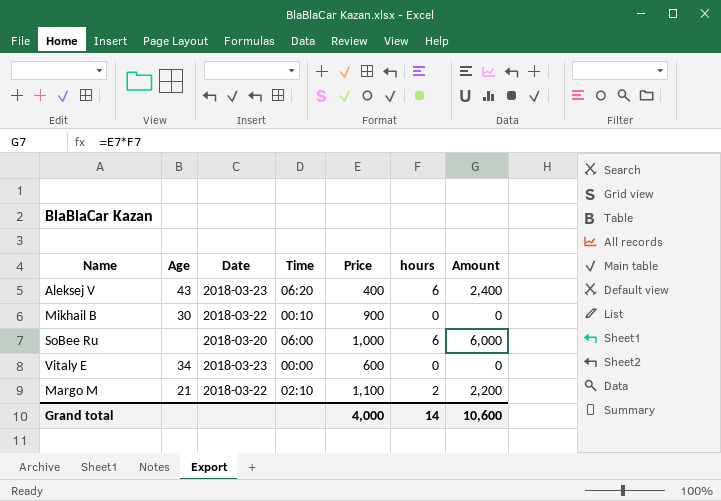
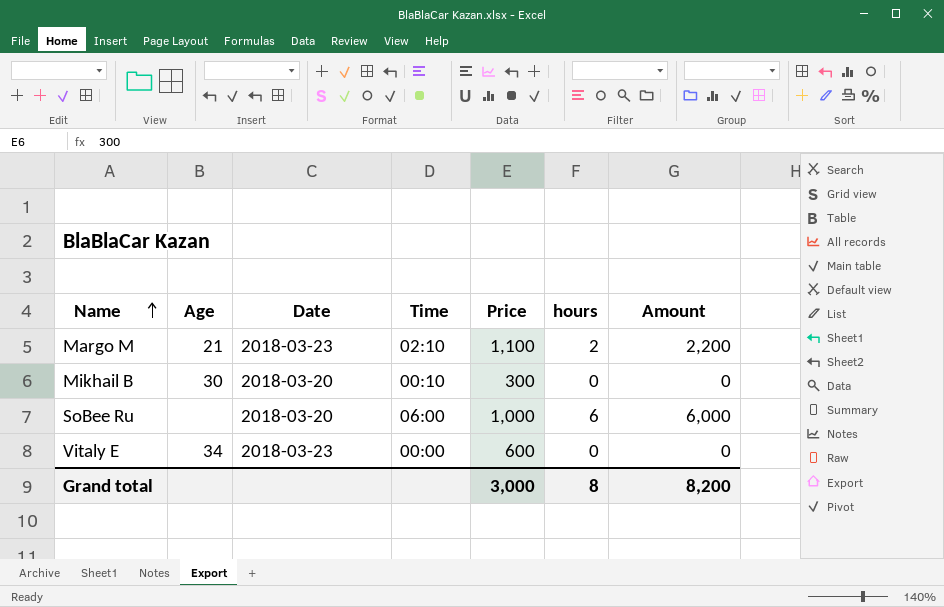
row order: none -> Name ascending
row Aleksej V: 43 | 2018-03-23 | 06:20 | 400 | 6 | 2,400 -> none
Margo M | Date: 2018-03-22 -> 2018-03-23
Mikhail B | Date: 2018-03-22 -> 2018-03-20
Mikhail B | Price: 900 -> 300
Grand total | Price: 4,000 -> 3,000
Grand total | hours: 14 -> 8
Grand total | Amount: 10,600 -> 8,200

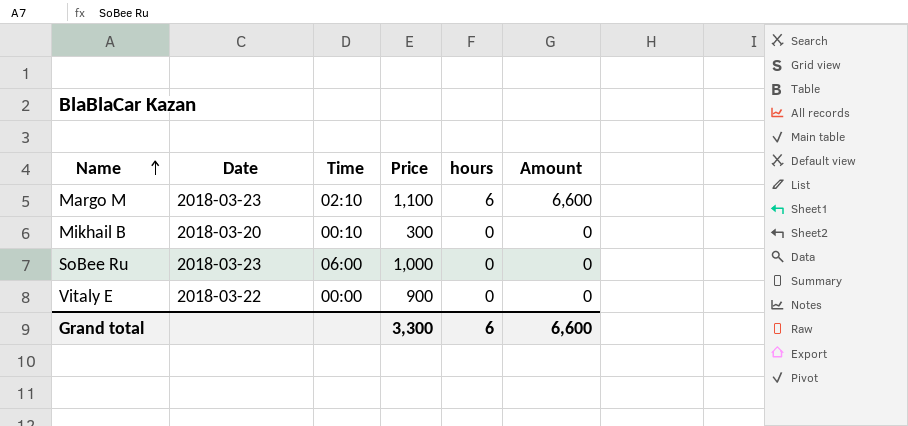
column Age | position: 2 -> none
Margo M | hours: 2 -> 6
Margo M | Amount: 2,200 -> 6,600
SoBee Ru | Date: 2018-03-20 -> 2018-03-23
SoBee Ru | hours: 6 -> 0
SoBee Ru | Amount: 6,000 -> 0
Vitaly E | Date: 2018-03-23 -> 2018-03-22
Vitaly E | Price: 600 -> 900
Grand total | Price: 3,000 -> 3,300
Grand total | hours: 8 -> 6
Grand total | Amount: 8,200 -> 6,600

